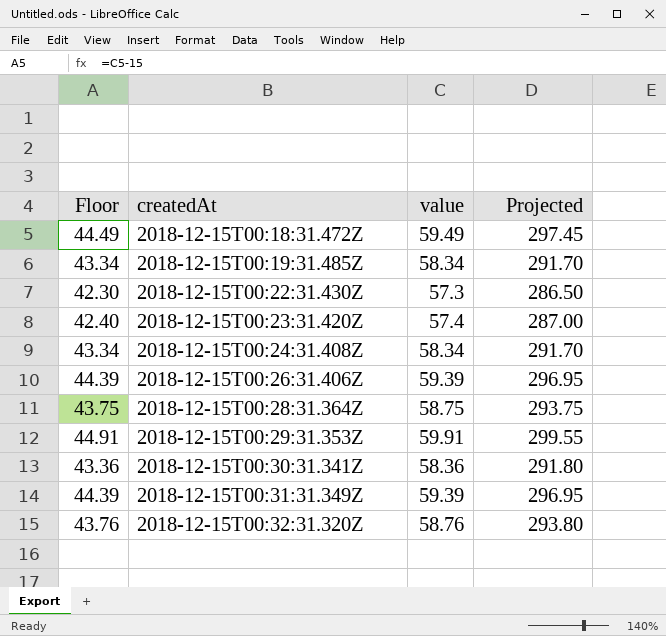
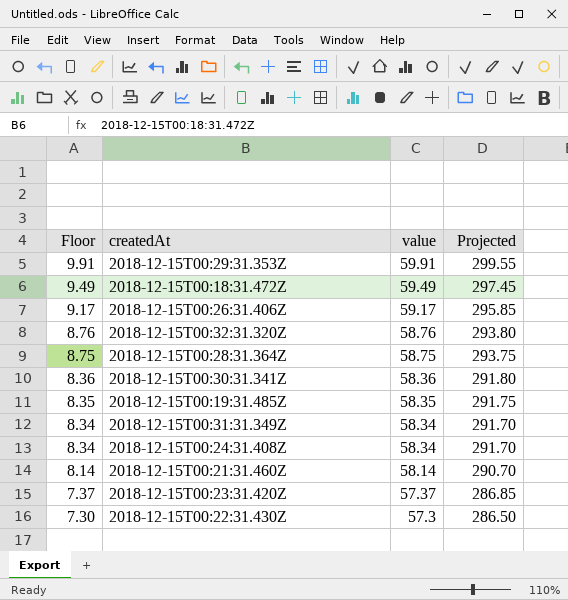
row order: createdAt ascending -> Floor descending
column Floor | formula: [value] - 15 -> [value] - 50
2018-12-15T00:26:31.406Z | value: 59.39 -> 59.17
2018-12-15T00:26:31.406Z | Projected: 296.95 -> 295.85
2018-12-15T00:19:31.485Z | value: 58.34 -> 58.35
2018-12-15T00:19:31.485Z | Projected: 291.70 -> 291.75
2018-12-15T00:31:31.349Z | value: 59.39 -> 58.34
2018-12-15T00:31:31.349Z | Projected: 296.95 -> 291.70
row 2018-12-15T00:21:31.460Z: none -> 8.14 | 58.14 | 290.70
2018-12-15T00:23:31.420Z | value: 57.4 -> 57.37
2018-12-15T00:23:31.420Z | Projected: 287.00 -> 286.85

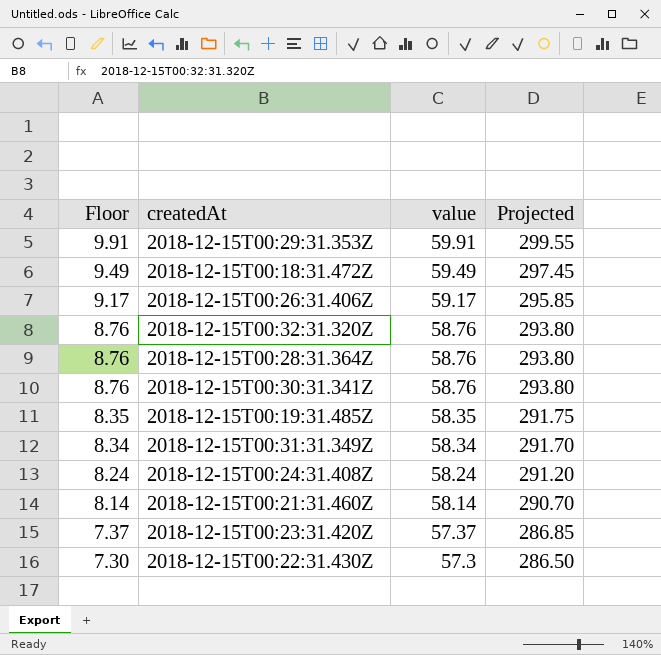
2018-12-15T00:28:31.364Z | Floor: 8.75 -> 8.76
2018-12-15T00:28:31.364Z | value: 58.75 -> 58.76
2018-12-15T00:28:31.364Z | Projected: 293.75 -> 293.80
2018-12-15T00:30:31.341Z | Floor: 8.36 -> 8.76
2018-12-15T00:30:31.341Z | value: 58.36 -> 58.76
2018-12-15T00:30:31.341Z | Projected: 291.80 -> 293.80
2018-12-15T00:24:31.408Z | Floor: 8.34 -> 8.24
2018-12-15T00:24:31.408Z | value: 58.34 -> 58.24
2018-12-15T00:24:31.408Z | Projected: 291.70 -> 291.20

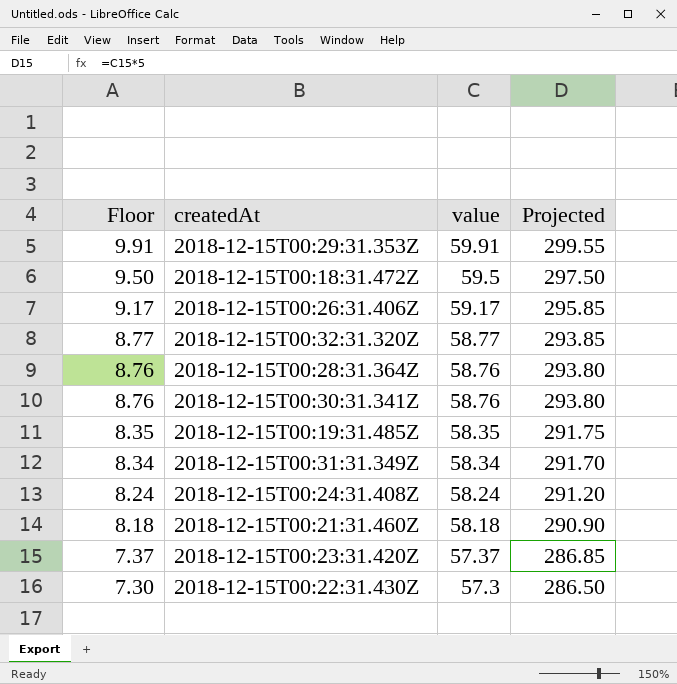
2018-12-15T00:18:31.472Z | Floor: 9.49 -> 9.50
2018-12-15T00:18:31.472Z | value: 59.49 -> 59.5
2018-12-15T00:18:31.472Z | Projected: 297.45 -> 297.50
2018-12-15T00:32:31.320Z | Floor: 8.76 -> 8.77
2018-12-15T00:32:31.320Z | value: 58.76 -> 58.77
2018-12-15T00:32:31.320Z | Projected: 293.80 -> 293.85
2018-12-15T00:21:31.460Z | Floor: 8.14 -> 8.18
2018-12-15T00:21:31.460Z | value: 58.14 -> 58.18
2018-12-15T00:21:31.460Z | Projected: 290.70 -> 290.90

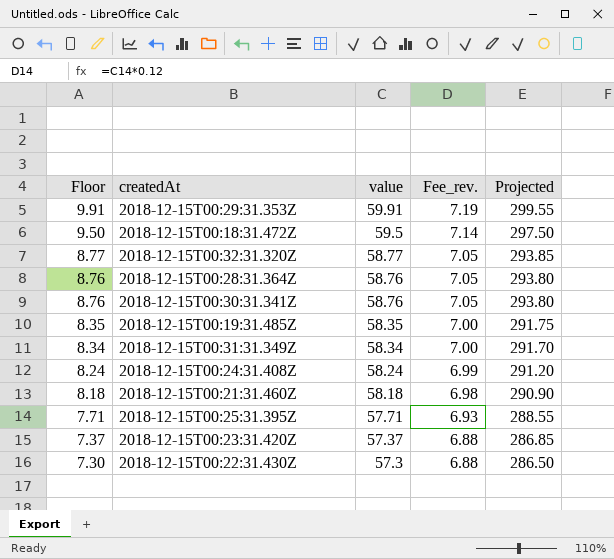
column Fee_rev. | formula: none -> [value] * 0.12
row 2018-12-15T00:26:31.406Z: 9.17 | 59.17 | 295.85 -> none
row 2018-12-15T00:25:31.395Z: none -> 7.71 | 57.71 | 6.93 | 288.55

